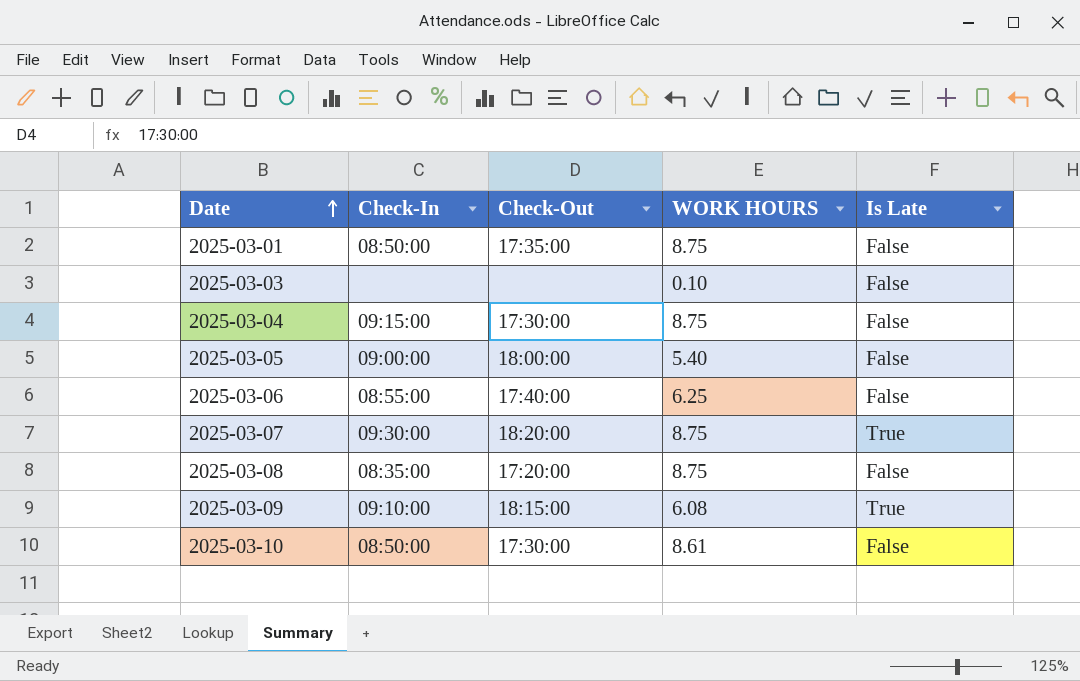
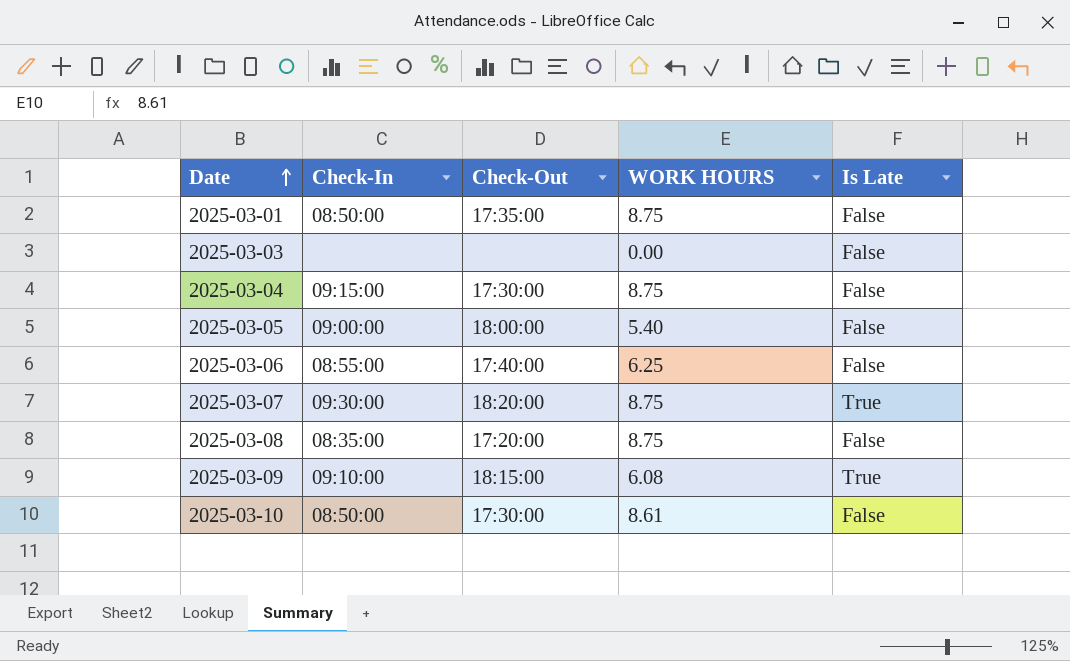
2025-03-03 | WORK HOURS: 0.10 -> 0.00

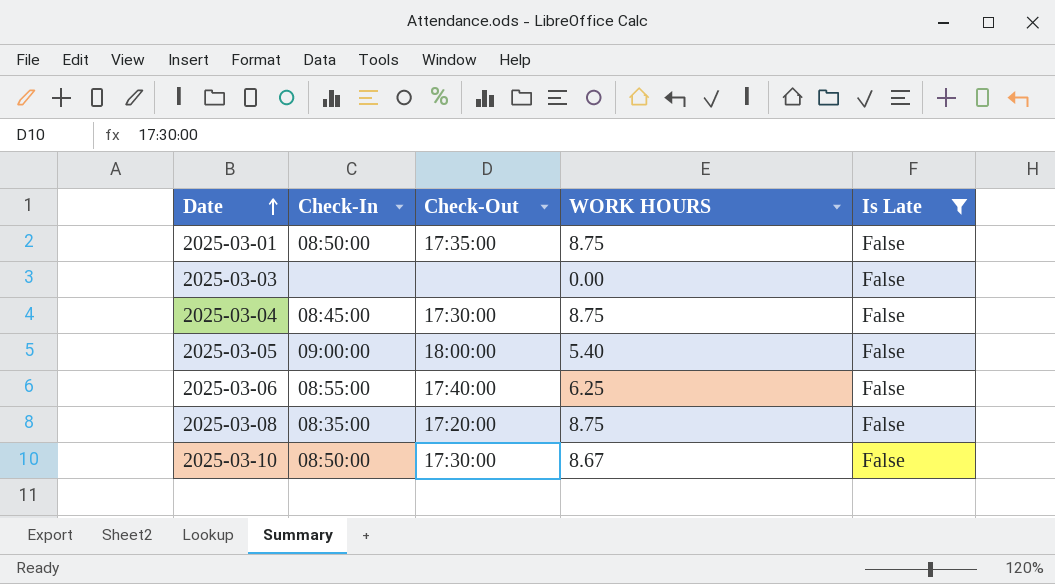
filter: none -> Is Late = False
2025-03-04 | Check-In: 09:15:00 -> 08:45:00
2025-03-10 | WORK HOURS: 8.61 -> 8.67

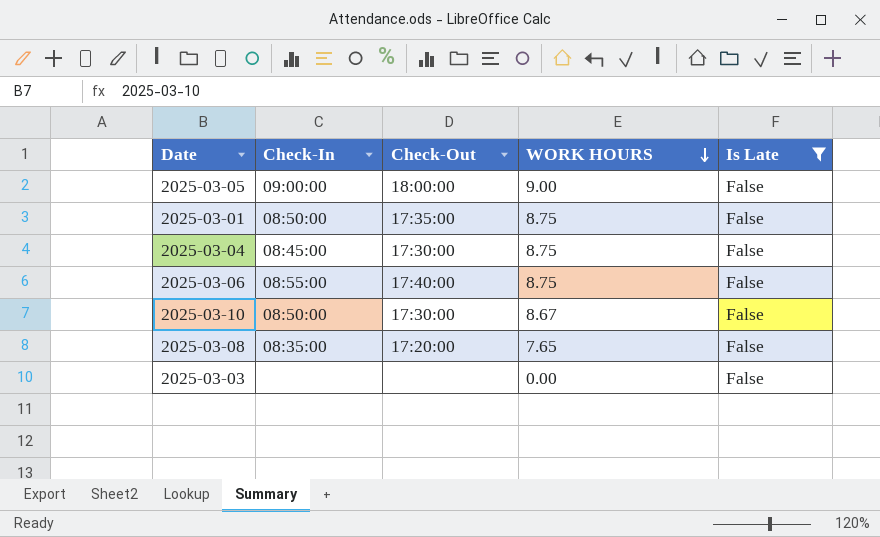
row order: Date ascending -> WORK HOURS descending
2025-03-05 | WORK HOURS: 5.40 -> 9.00
2025-03-06 | WORK HOURS: 6.25 -> 8.75
2025-03-08 | WORK HOURS: 8.75 -> 7.65

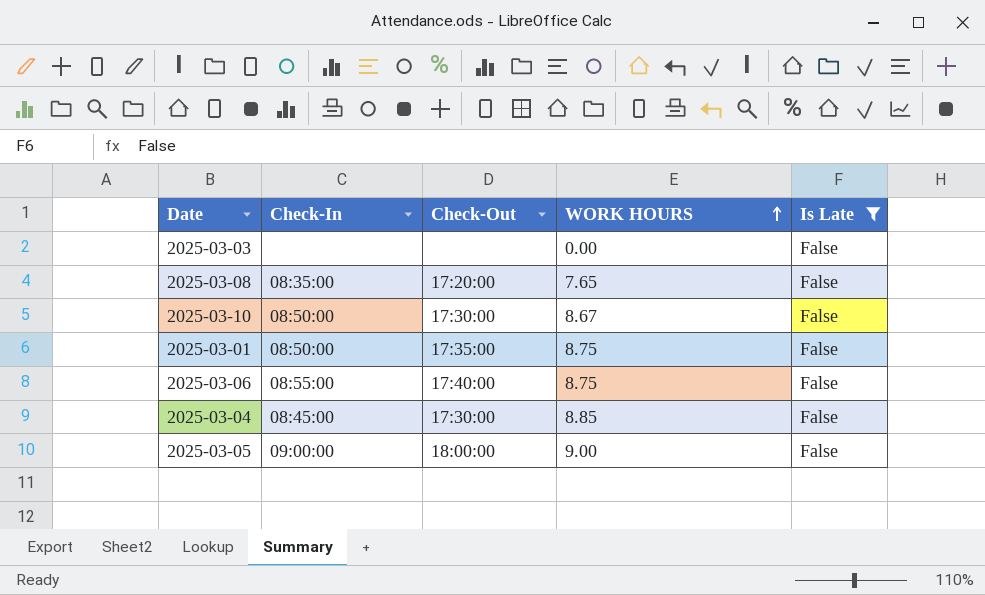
row order: WORK HOURS descending -> WORK HOURS ascending
2025-03-04 | WORK HOURS: 8.75 -> 8.85

